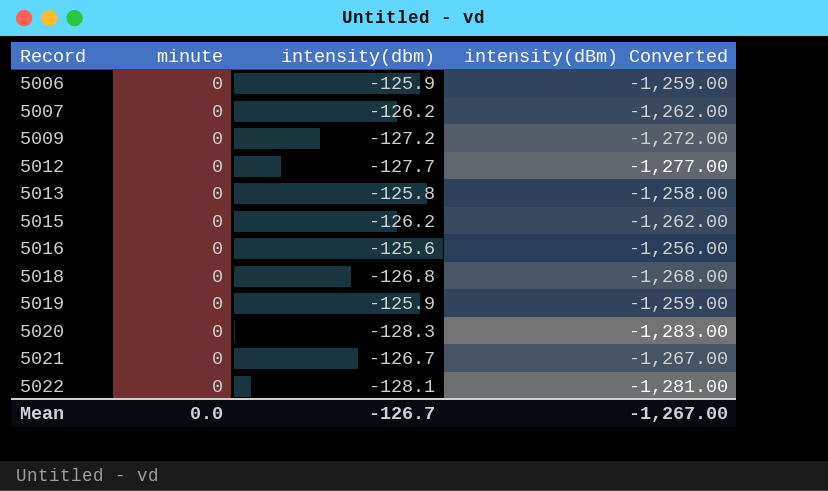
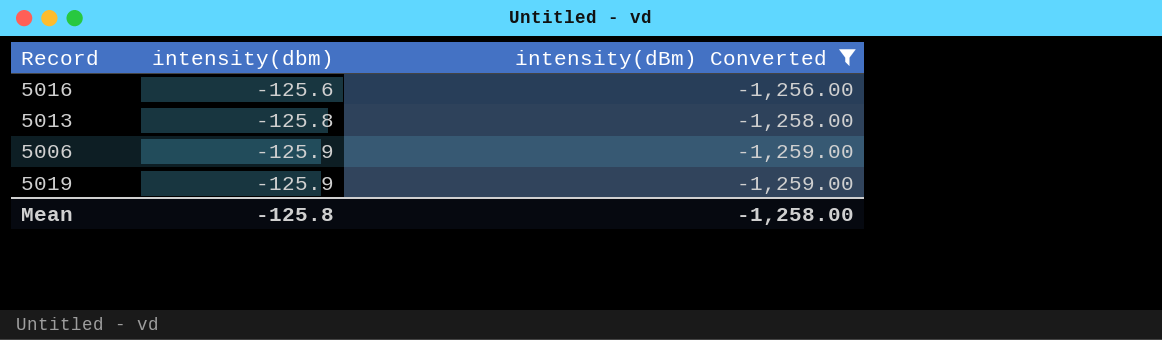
filter: none -> intensity(dBm) Converted >= -1,259.00
row order: Record ascending -> intensity(dbm) descending
column minute | position: 2 -> none
Mean | intensity(dbm): -126.7 -> -125.8
Mean | intensity(dBm) Converted: -1,267.00 -> -1,258.00

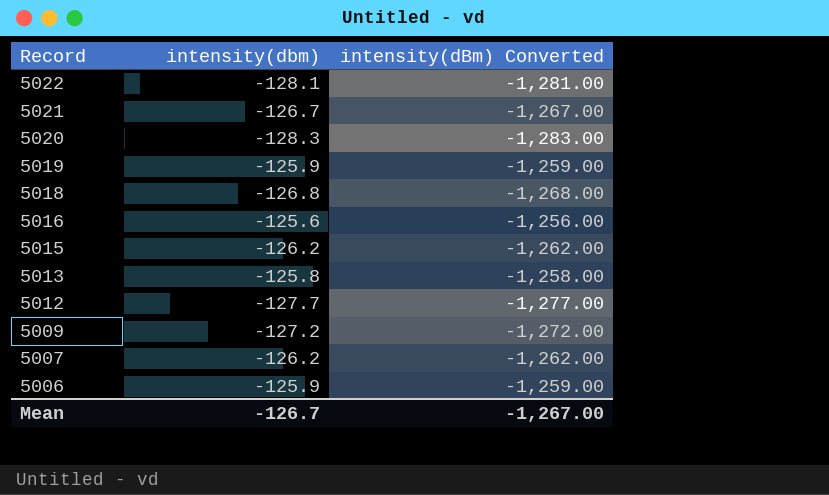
filter: intensity(dBm) Converted >= -1,259.00 -> none
row order: intensity(dbm) descending -> Record descending
Mean | intensity(dbm): -125.8 -> -126.7
Mean | intensity(dBm) Converted: -1,258.00 -> -1,267.00

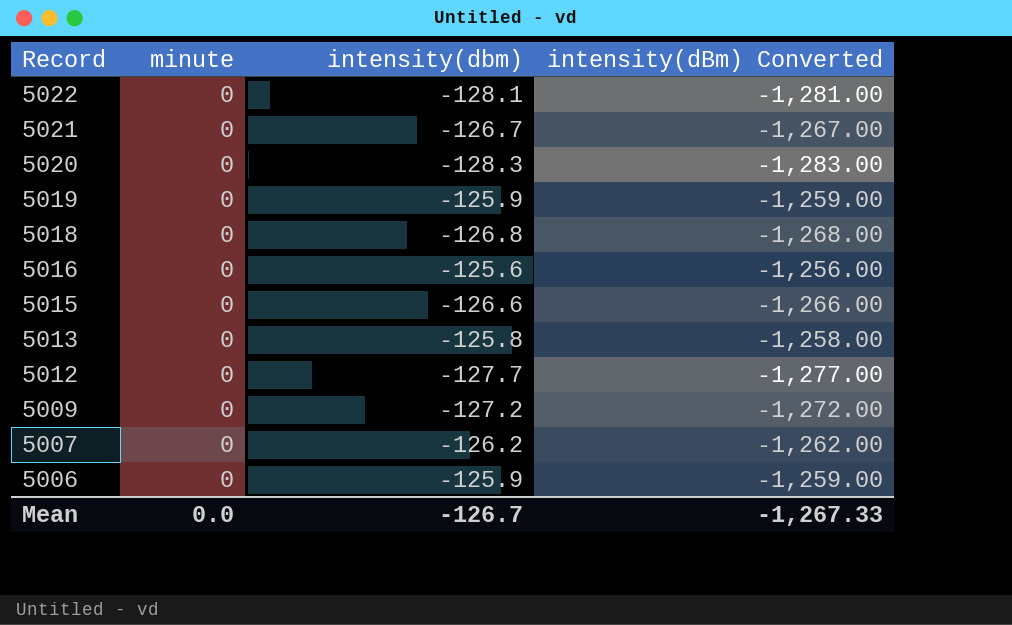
column minute | position: none -> 2
5015 | intensity(dbm): -126.2 -> -126.6
5015 | intensity(dBm) Converted: -1,262.00 -> -1,266.00
Mean | intensity(dBm) Converted: -1,267.00 -> -1,267.33

